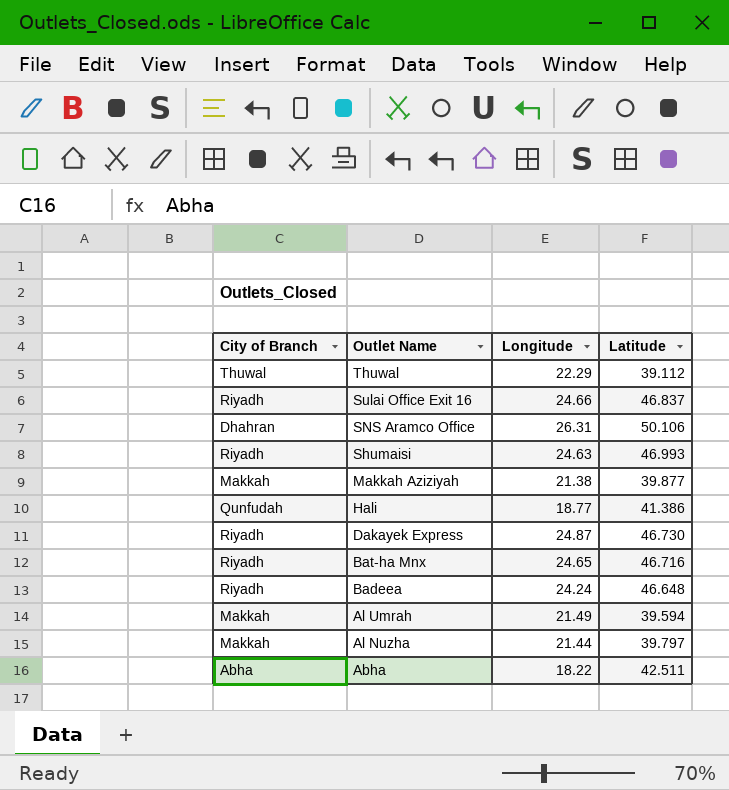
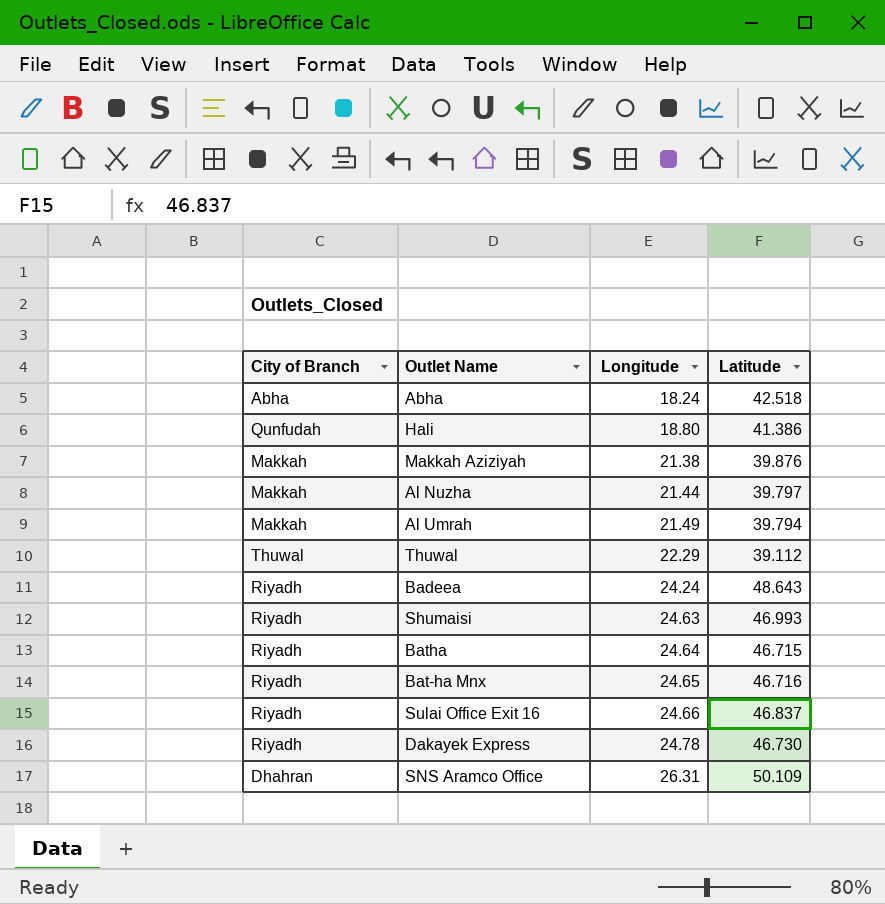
row order: Outlet Name descending -> Longitude ascending
Abha | Longitude: 18.22 -> 18.24
Abha | Latitude: 42.511 -> 42.518
Hali | Longitude: 18.77 -> 18.80
Makkah Aziziyah | Latitude: 39.877 -> 39.876
Al Umrah | Latitude: 39.594 -> 39.794
Badeea | Latitude: 46.648 -> 48.643
row Batha: none -> Riyadh | 24.64 | 46.715
Dakayek Express | Longitude: 24.87 -> 24.78
SNS Aramco Office | Latitude: 50.106 -> 50.109

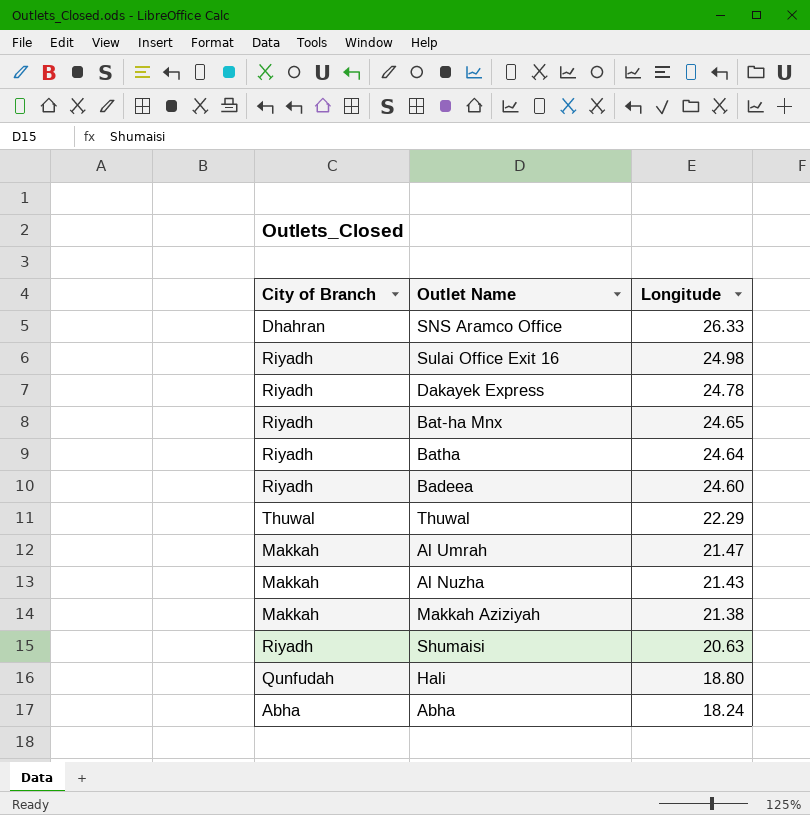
row order: Longitude ascending -> Longitude descending
column Latitude | position: 4 -> none
SNS Aramco Office | Longitude: 26.31 -> 26.33
Sulai Office Exit 16 | Longitude: 24.66 -> 24.98
Badeea | Longitude: 24.24 -> 24.60
Al Umrah | Longitude: 21.49 -> 21.47
Al Nuzha | Longitude: 21.44 -> 21.43
Shumaisi | Longitude: 24.63 -> 20.63

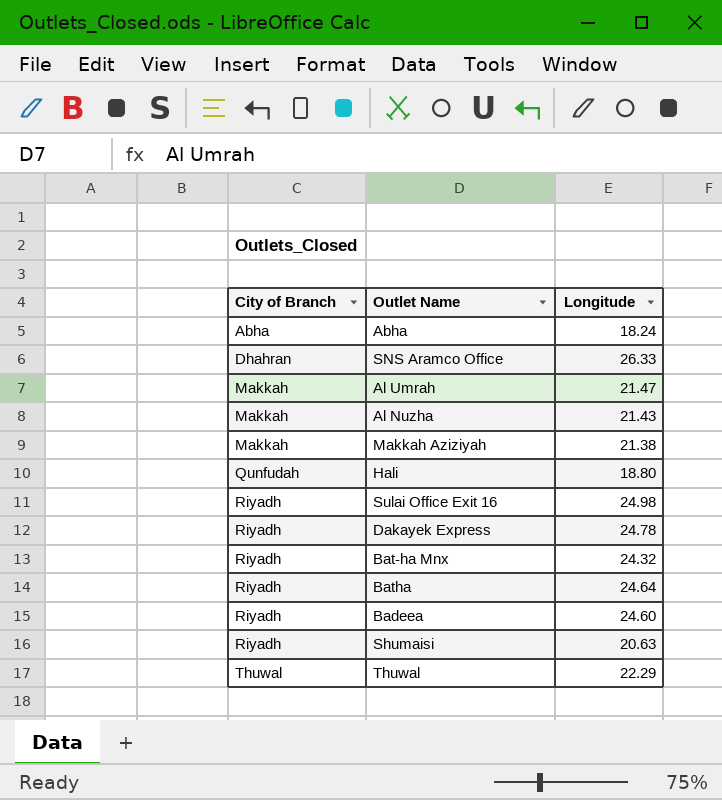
row order: Longitude descending -> City of Branch ascending
Bat-ha Mnx | Longitude: 24.65 -> 24.32

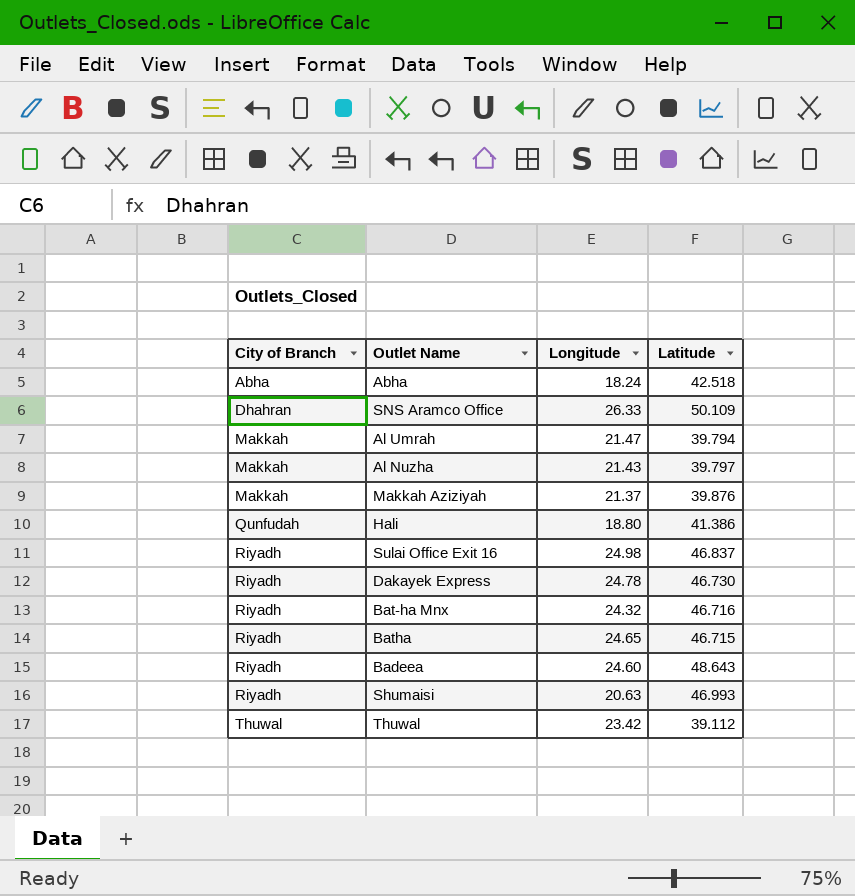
column Latitude | position: none -> 4
Makkah Aziziyah | Longitude: 21.38 -> 21.37
Batha | Longitude: 24.64 -> 24.65
Thuwal | Longitude: 22.29 -> 23.42

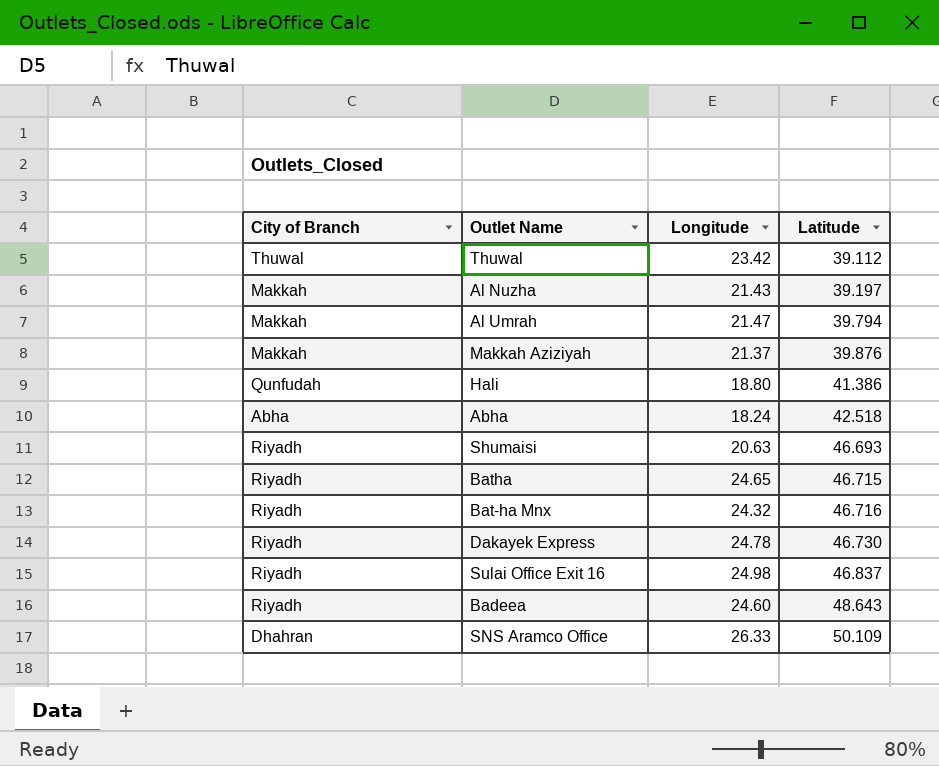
row order: City of Branch ascending -> Latitude ascending
Al Nuzha | Latitude: 39.797 -> 39.197
Shumaisi | Latitude: 46.993 -> 46.693

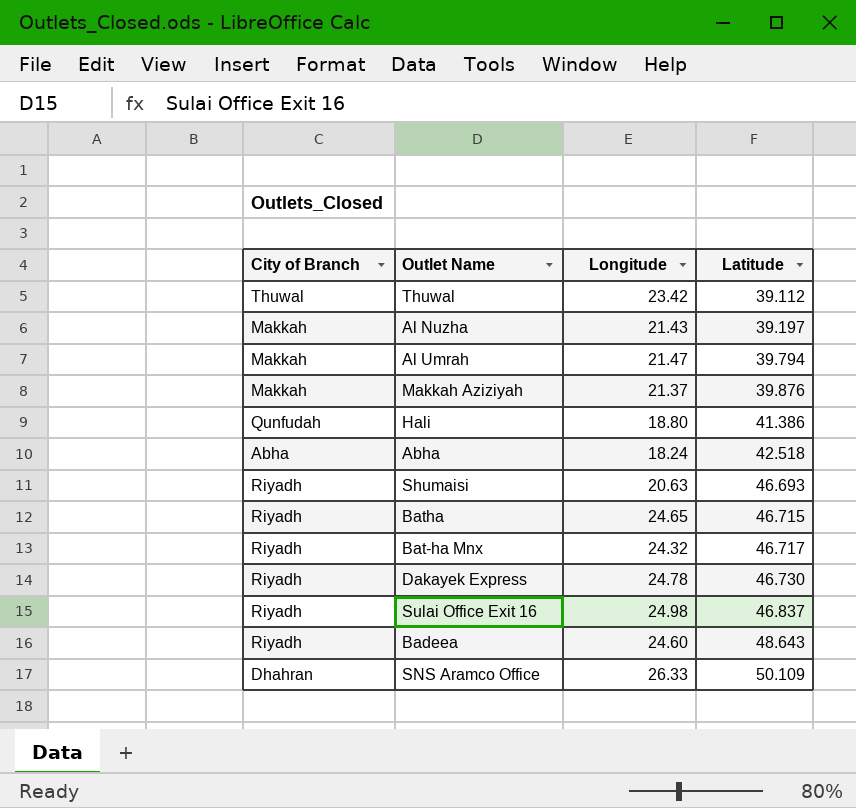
Bat-ha Mnx | Latitude: 46.716 -> 46.717

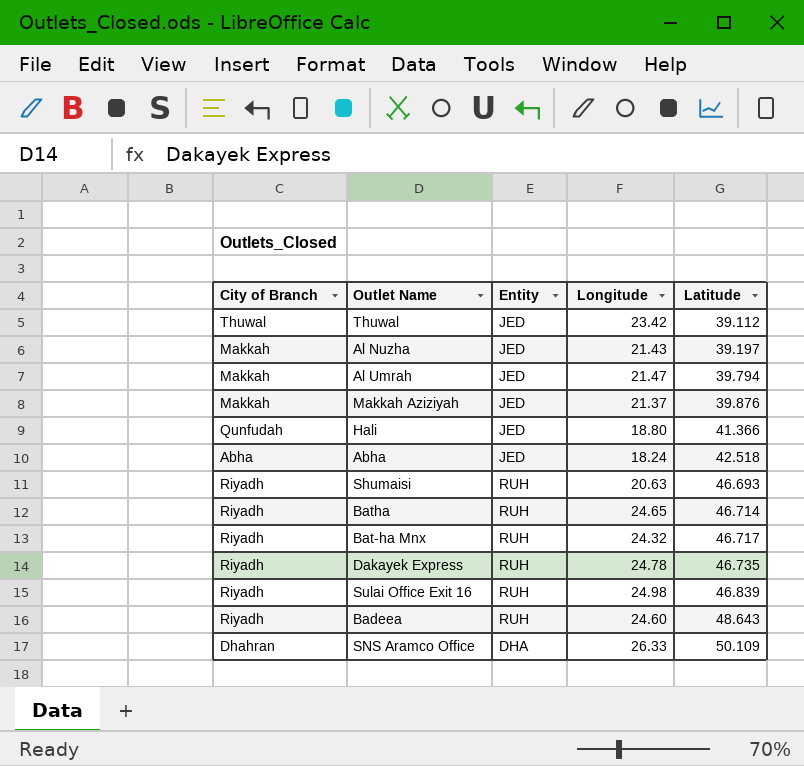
column Entity | position: none -> 3
Hali | Latitude: 41.386 -> 41.366
Batha | Latitude: 46.715 -> 46.714
Dakayek Express | Latitude: 46.730 -> 46.735
Sulai Office Exit 16 | Latitude: 46.837 -> 46.839

